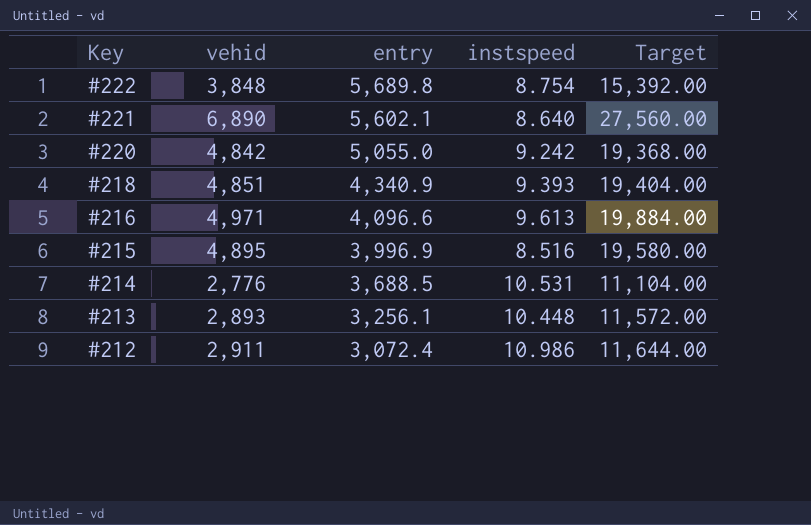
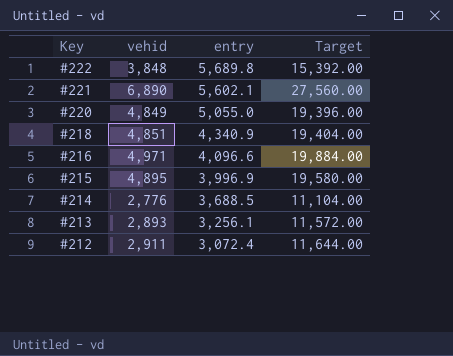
column instspeed | position: 4 -> none
#220 | vehid: 4,842 -> 4,849
#220 | Target: 19,368.00 -> 19,396.00

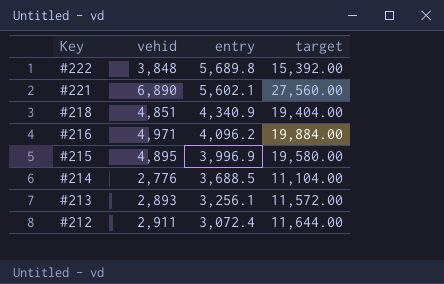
column name: Target -> target
row #220: 4,849 | 5,055.0 | 19,396.00 -> none
#216 | entry: 4,096.6 -> 4,096.2

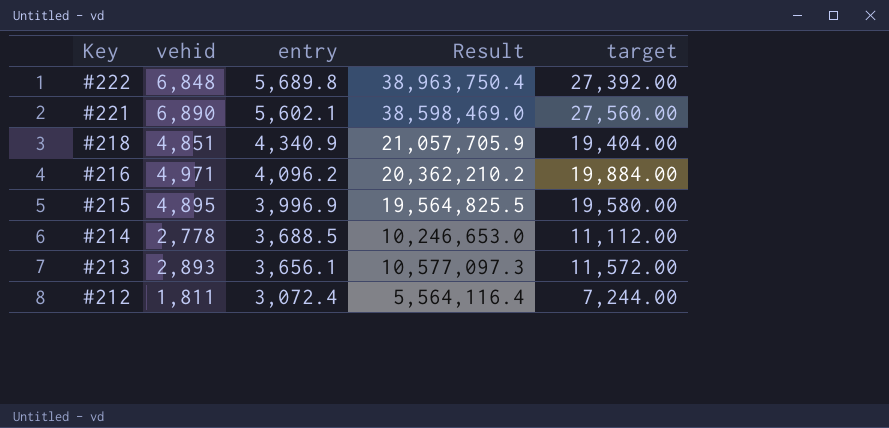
column Result | formula: none -> [vehid] * [entry]
#222 | vehid: 3,848 -> 6,848
#222 | target: 15,392.00 -> 27,392.00
#214 | vehid: 2,776 -> 2,778
#214 | target: 11,104.00 -> 11,112.00
#213 | entry: 3,256.1 -> 3,656.1
#212 | vehid: 2,911 -> 1,811
#212 | target: 11,644.00 -> 7,244.00

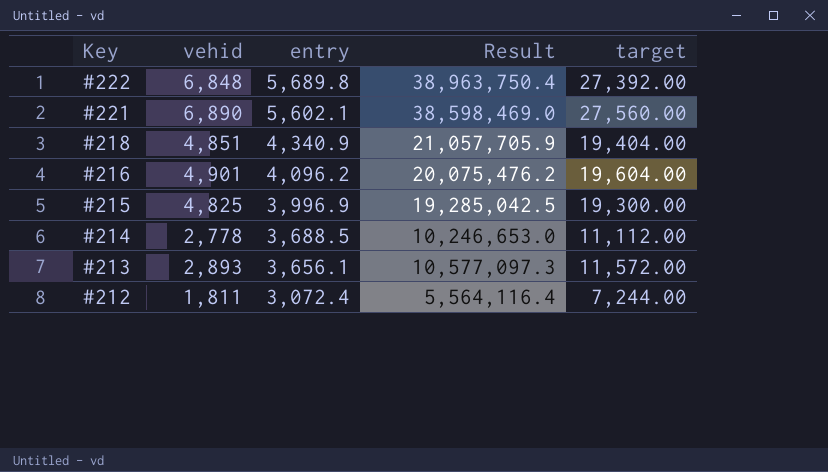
#216 | vehid: 4,971 -> 4,901
#216 | Result: 20,362,210.2 -> 20,075,476.2
#216 | target: 19,884.00 -> 19,604.00
#215 | vehid: 4,895 -> 4,825
#215 | Result: 19,564,825.5 -> 19,285,042.5
#215 | target: 19,580.00 -> 19,300.00

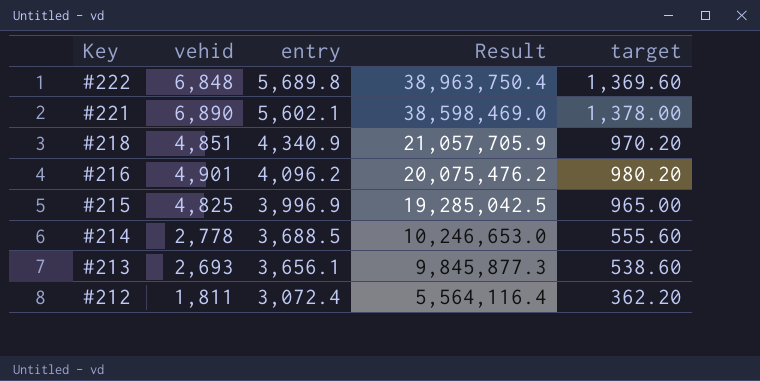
column target | formula: [vehid] * 4 -> [vehid] * 0.2
#213 | vehid: 2,893 -> 2,693
#213 | Result: 10,577,097.3 -> 9,845,877.3

